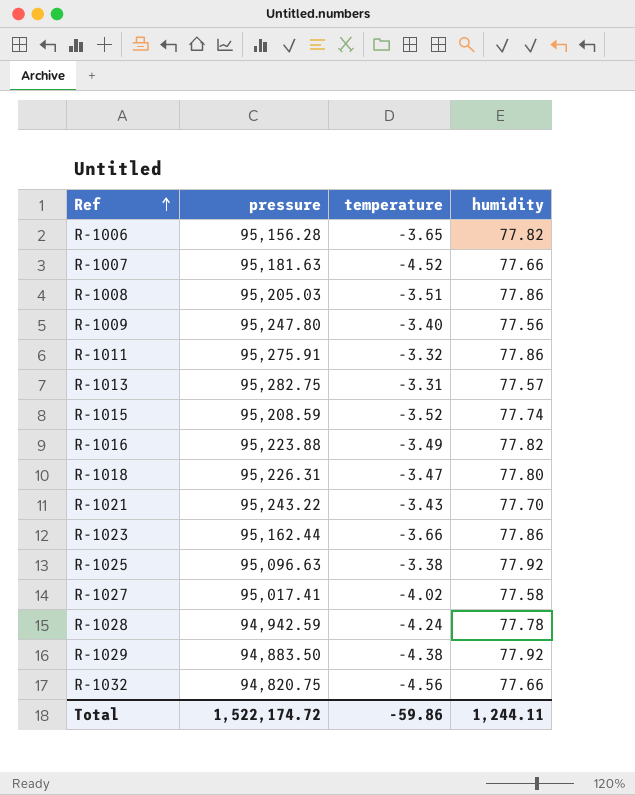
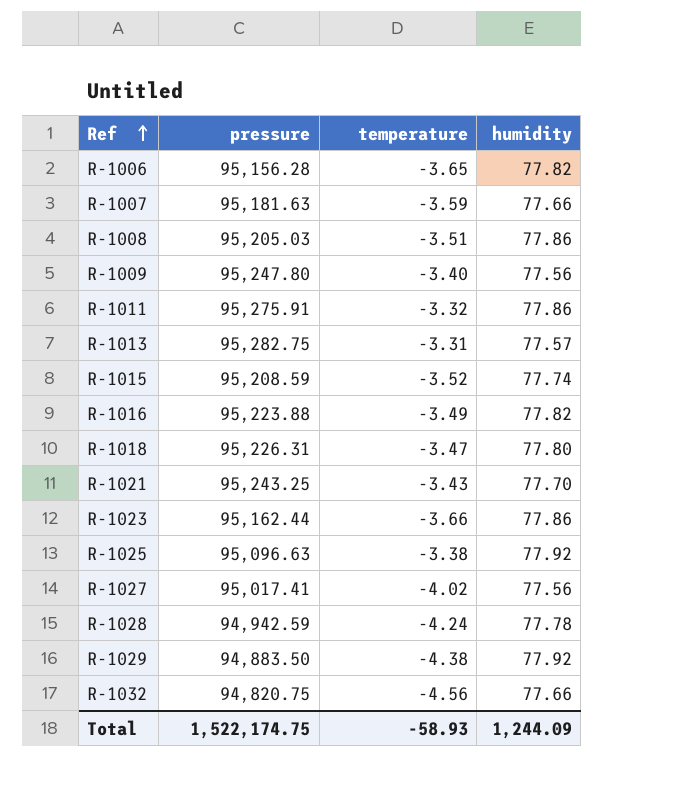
R-1007 | temperature: -4.52 -> -3.59
R-1021 | pressure: 95,243.22 -> 95,243.25
R-1027 | humidity: 77.58 -> 77.56
Total | pressure: 1,522,174.72 -> 1,522,174.75
Total | temperature: -59.86 -> -58.93
Total | humidity: 1,244.11 -> 1,244.09

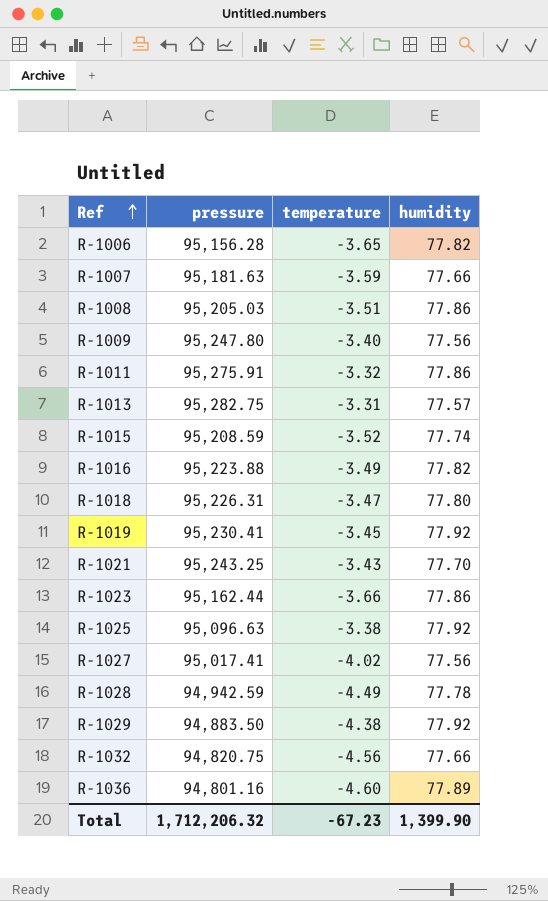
row R-1019: none -> 95,230.41 | -3.45 | 77.92
R-1028 | temperature: -4.24 -> -4.49
row R-1036: none -> 94,801.16 | -4.60 | 77.89
Total | pressure: 1,522,174.75 -> 1,712,206.32
Total | temperature: -58.93 -> -67.23
Total | humidity: 1,244.09 -> 1,399.90

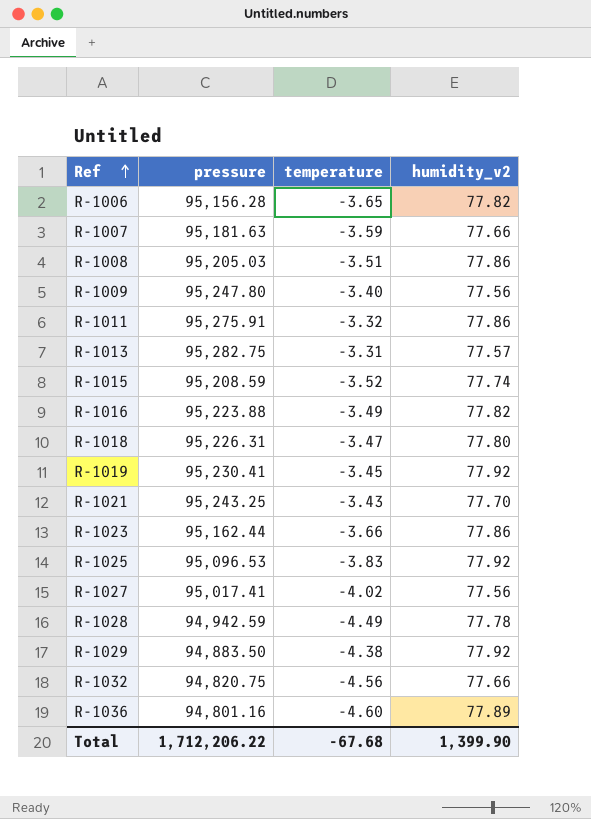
column name: humidity -> humidity_v2
R-1025 | pressure: 95,096.63 -> 95,096.53
R-1025 | temperature: -3.38 -> -3.83
Total | pressure: 1,712,206.32 -> 1,712,206.22
Total | temperature: -67.23 -> -67.68

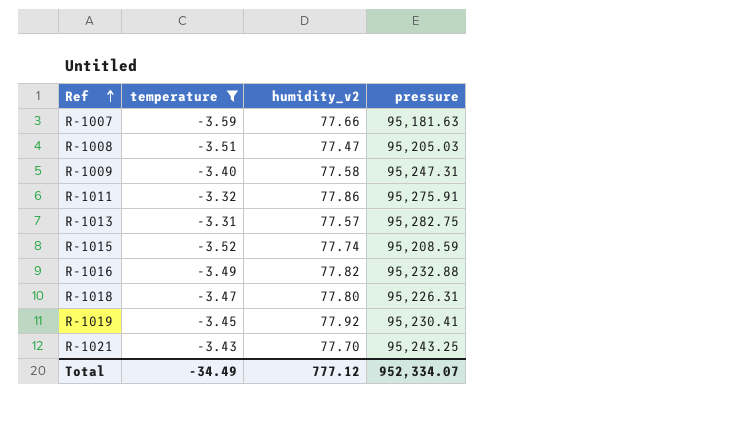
filter: none -> temperature >= -3.59
column pressure | position: 2 -> 4
R-1008 | humidity_v2: 77.86 -> 77.47
R-1009 | humidity_v2: 77.56 -> 77.58
R-1009 | pressure: 95,247.80 -> 95,247.31
R-1016 | pressure: 95,223.88 -> 95,232.88
Total | temperature: -67.68 -> -34.49
Total | humidity_v2: 1,399.90 -> 777.12
Total | pressure: 1,712,206.22 -> 952,334.07

